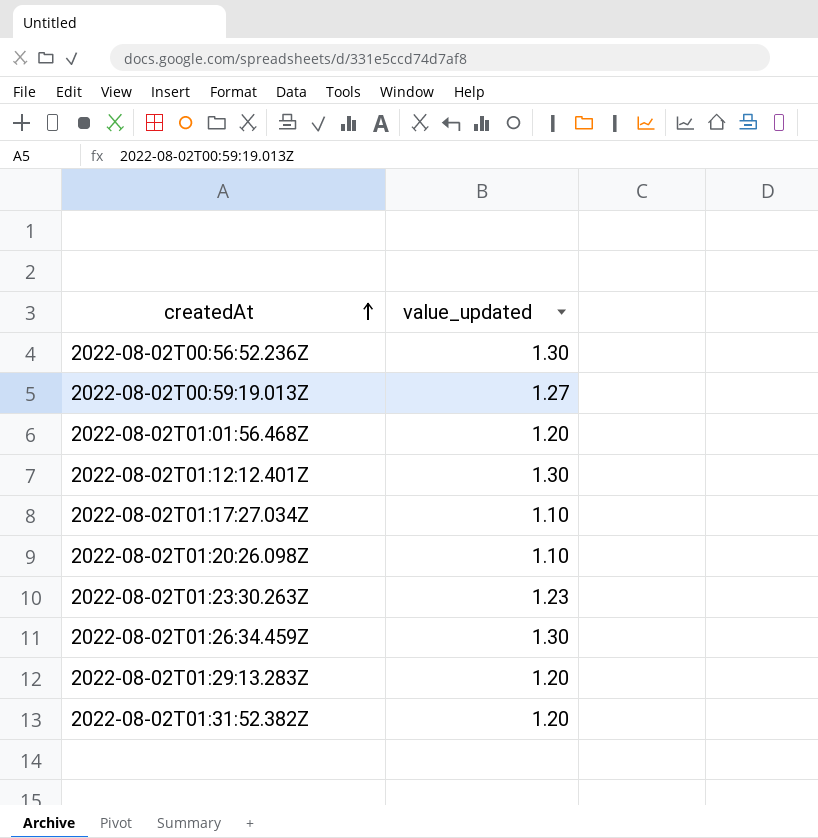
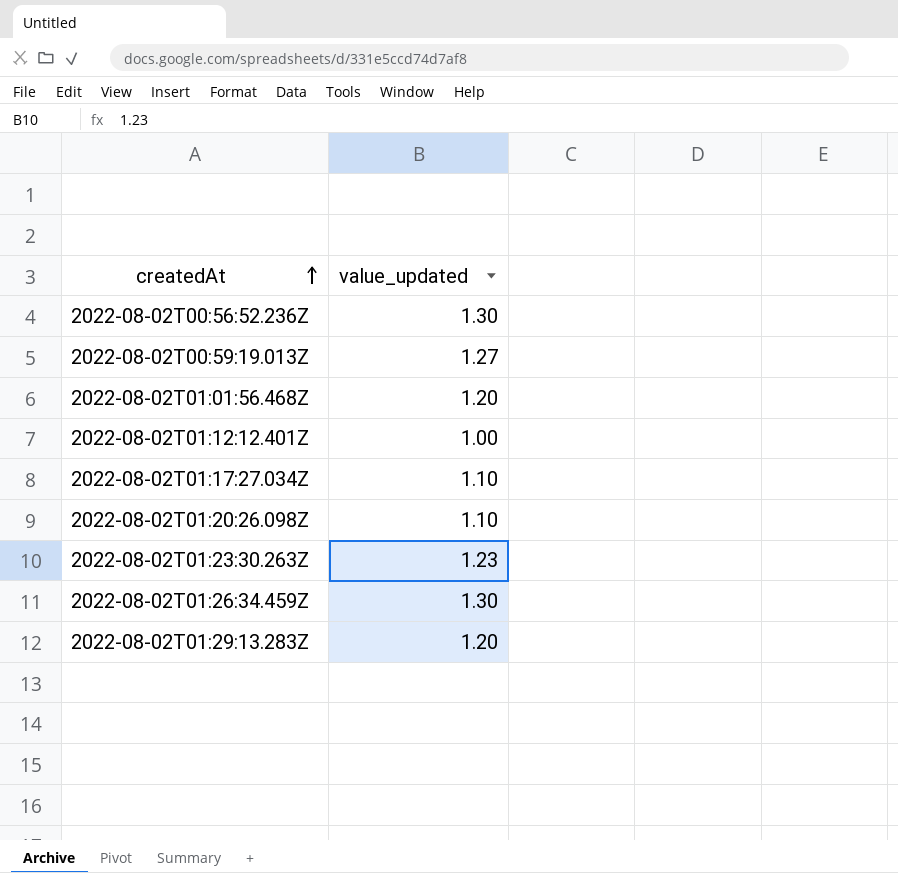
row 2022-08-02T01:31:52.382Z: 1.20 -> none
2022-08-02T01:12:12.401Z | value_updated: 1.30 -> 1.00

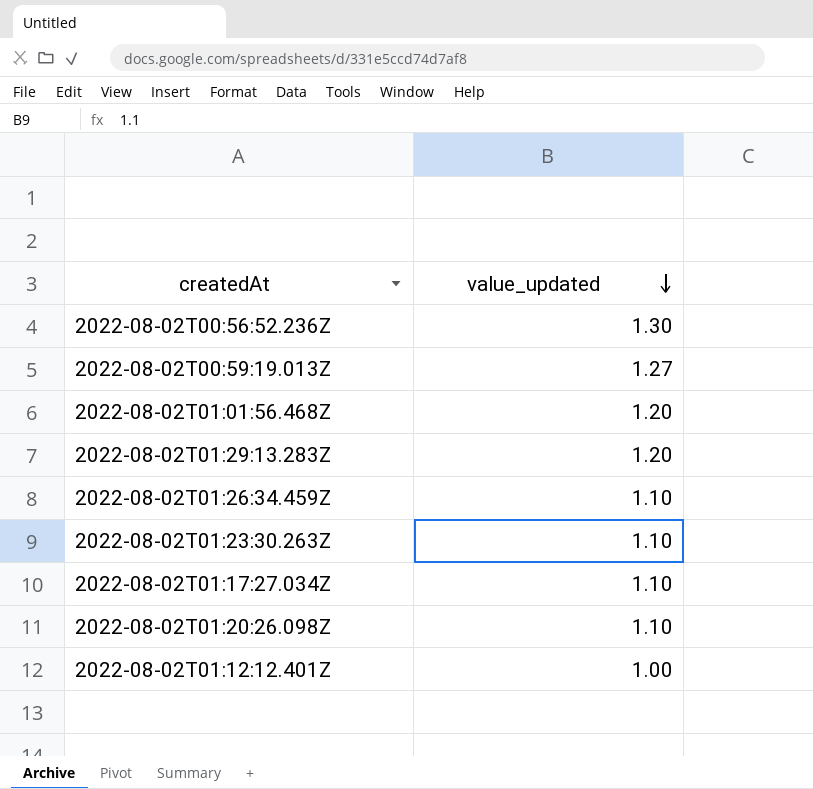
row order: createdAt ascending -> value_updated descending
2022-08-02T01:26:34.459Z | value_updated: 1.30 -> 1.10
2022-08-02T01:23:30.263Z | value_updated: 1.23 -> 1.10

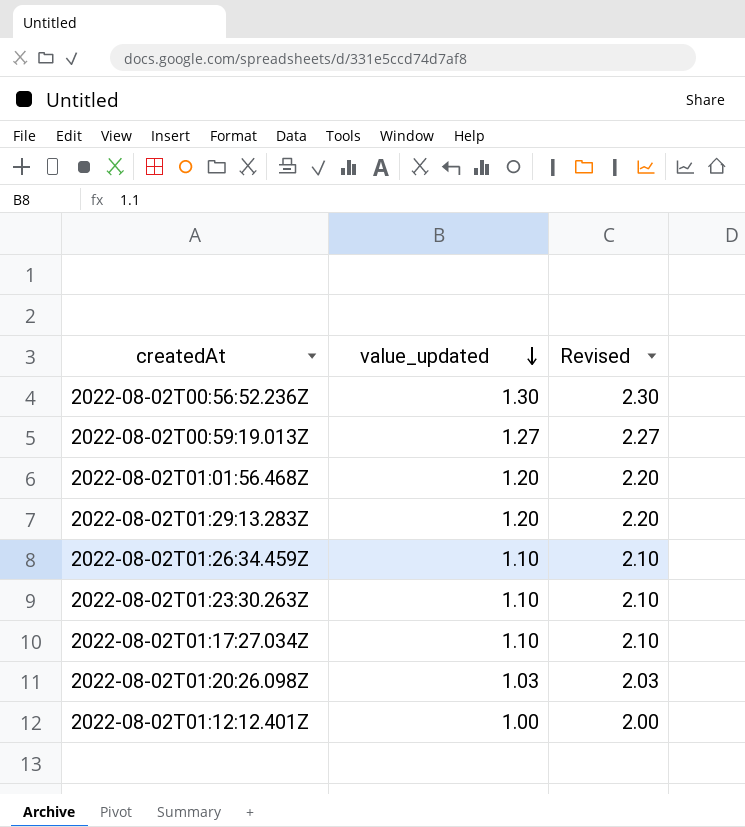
column Revised | formula: none -> [value_updated] + 1
2022-08-02T01:20:26.098Z | value_updated: 1.10 -> 1.03

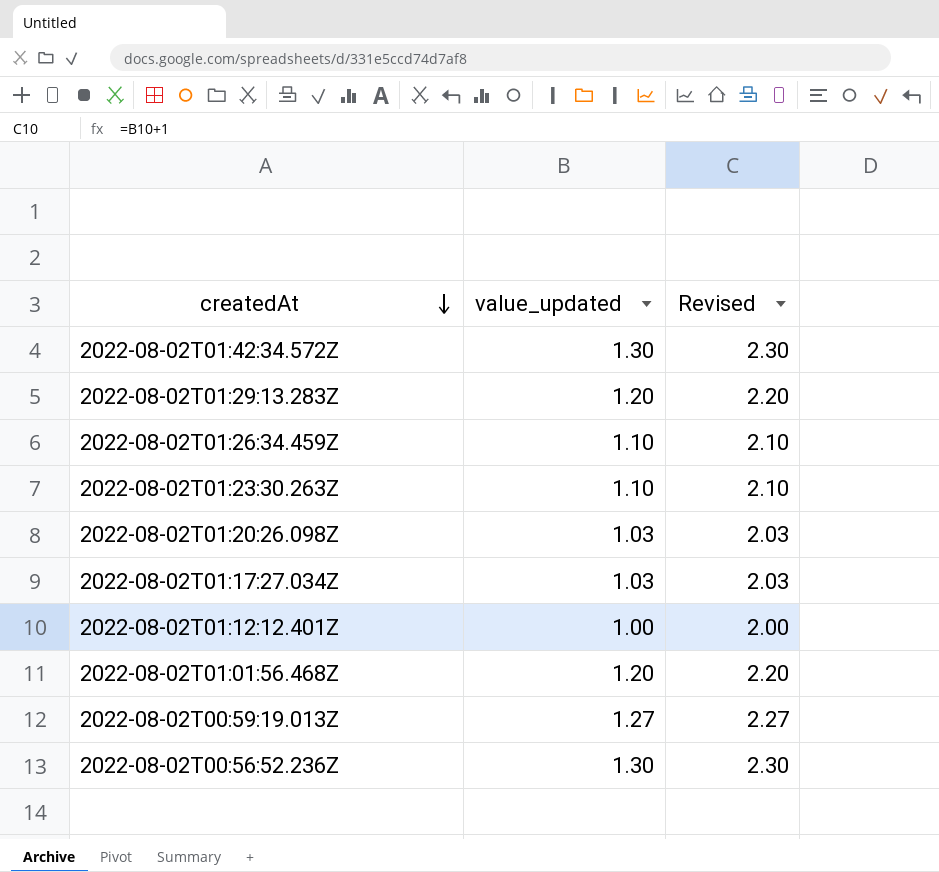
row order: value_updated descending -> createdAt descending
row 2022-08-02T01:42:34.572Z: none -> 1.30 | 2.30
2022-08-02T01:17:27.034Z | value_updated: 1.10 -> 1.03
2022-08-02T01:17:27.034Z | Revised: 2.10 -> 2.03

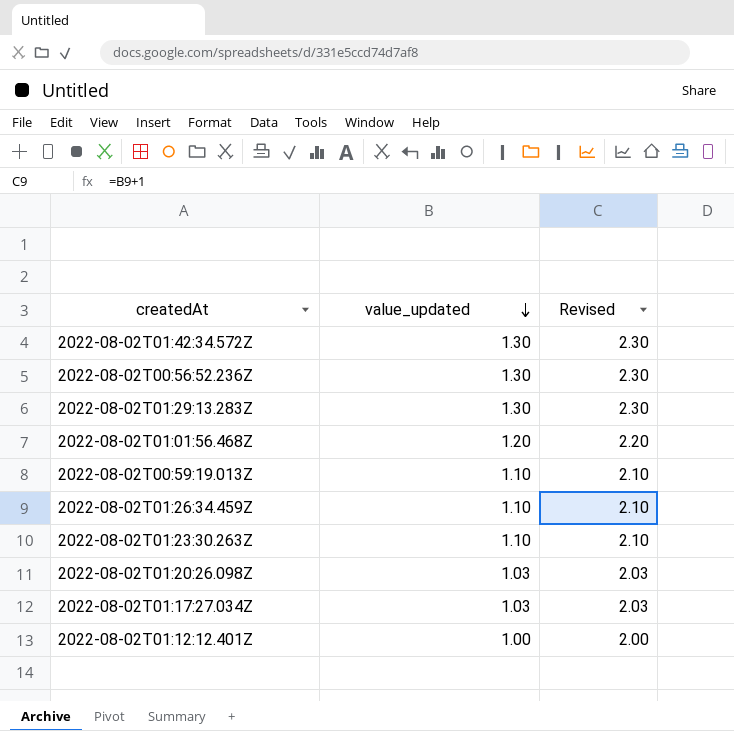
row order: createdAt descending -> value_updated descending
2022-08-02T01:29:13.283Z | value_updated: 1.20 -> 1.30
2022-08-02T01:29:13.283Z | Revised: 2.20 -> 2.30
2022-08-02T00:59:19.013Z | value_updated: 1.27 -> 1.10
2022-08-02T00:59:19.013Z | Revised: 2.27 -> 2.10

